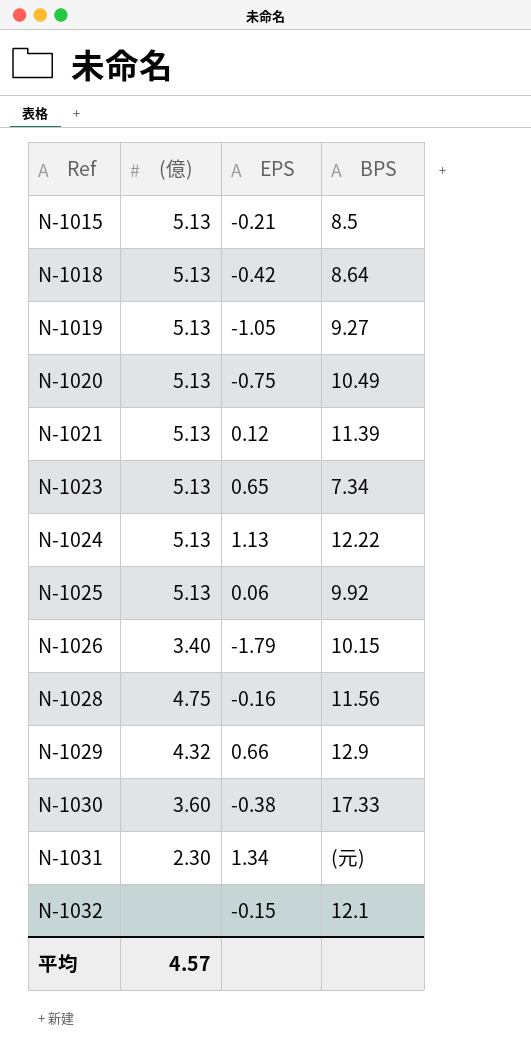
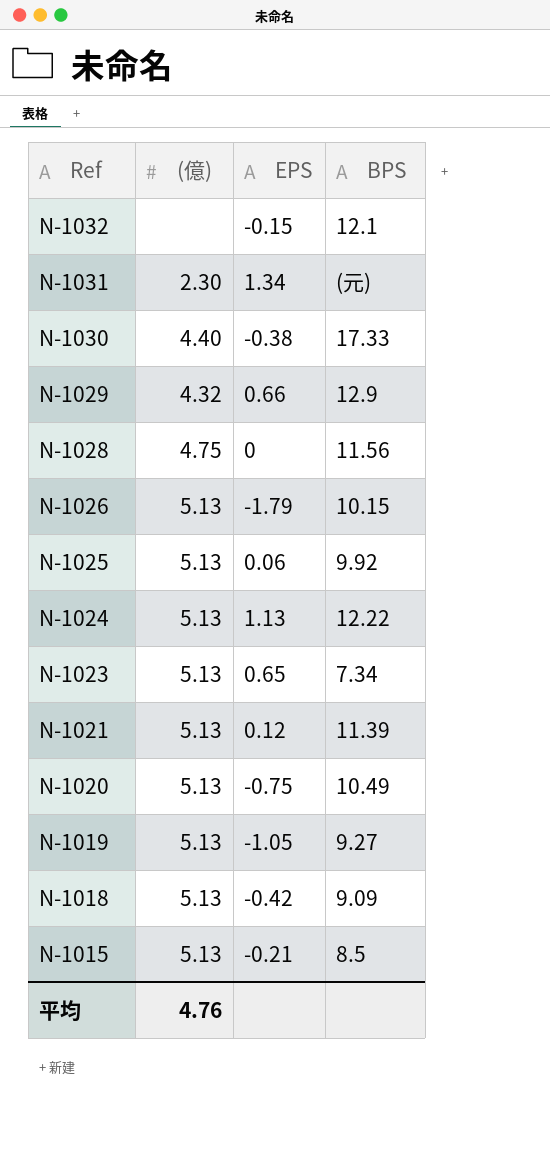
row order: Ref ascending -> Ref descending
N-1030 | (億): 3.60 -> 4.40
N-1028 | EPS: -0.16 -> 0
N-1026 | (億): 3.40 -> 5.13
N-1018 | BPS: 8.64 -> 9.09
平均 | (億): 4.57 -> 4.76

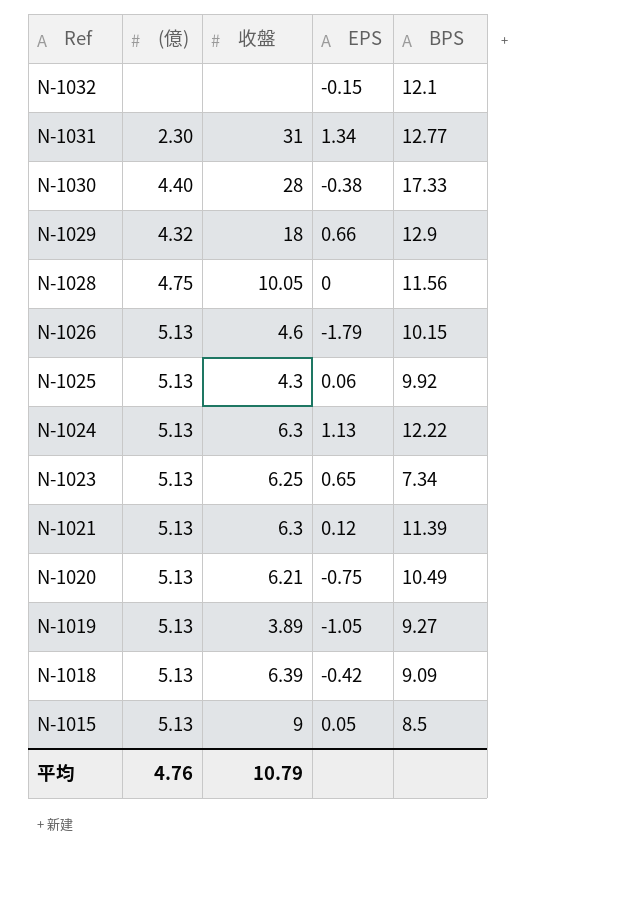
column 收盤 | position: none -> 3
N-1031 | BPS: (元) -> 12.77
N-1015 | EPS: -0.21 -> 0.05

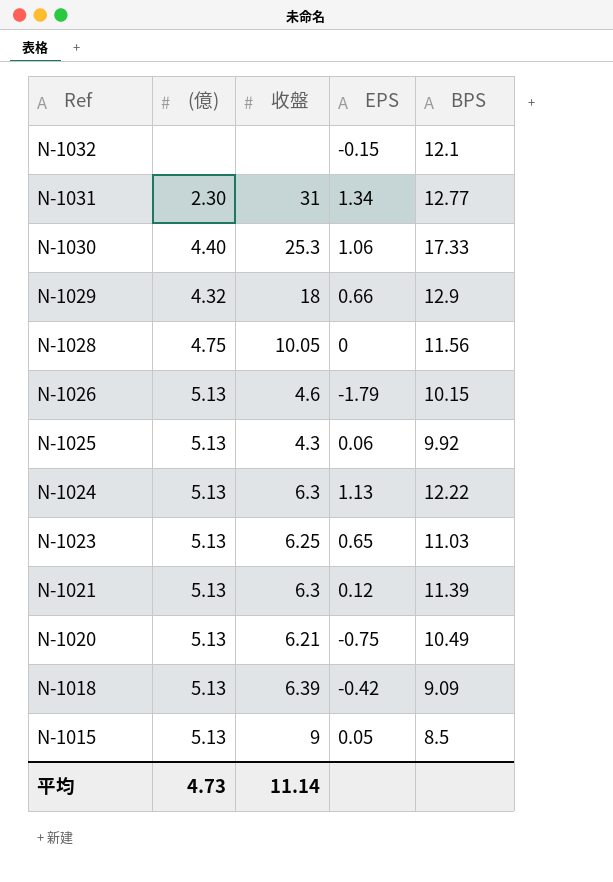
row N-1019: 5.13 | 3.89 | -1.05 | 9.27 -> none
N-1030 | 收盤: 28 -> 25.3
N-1030 | EPS: -0.38 -> 1.06
N-1023 | BPS: 7.34 -> 11.03
平均 | (億): 4.76 -> 4.73
平均 | 收盤: 10.79 -> 11.14

